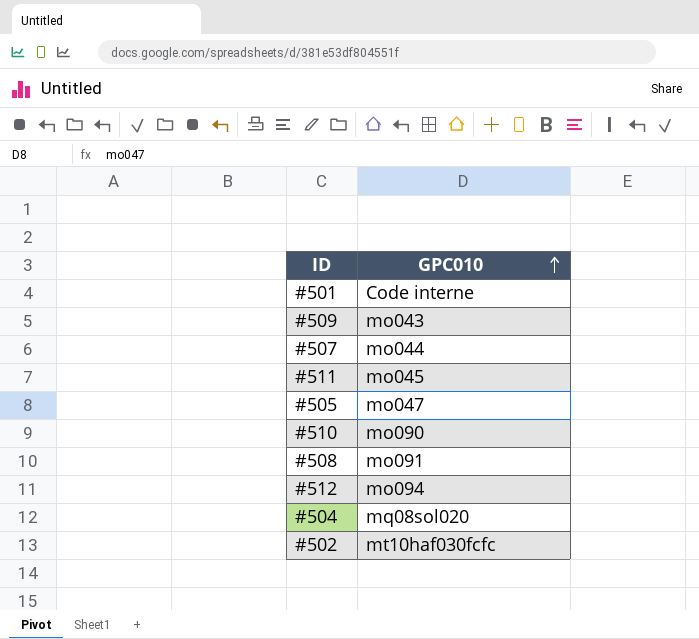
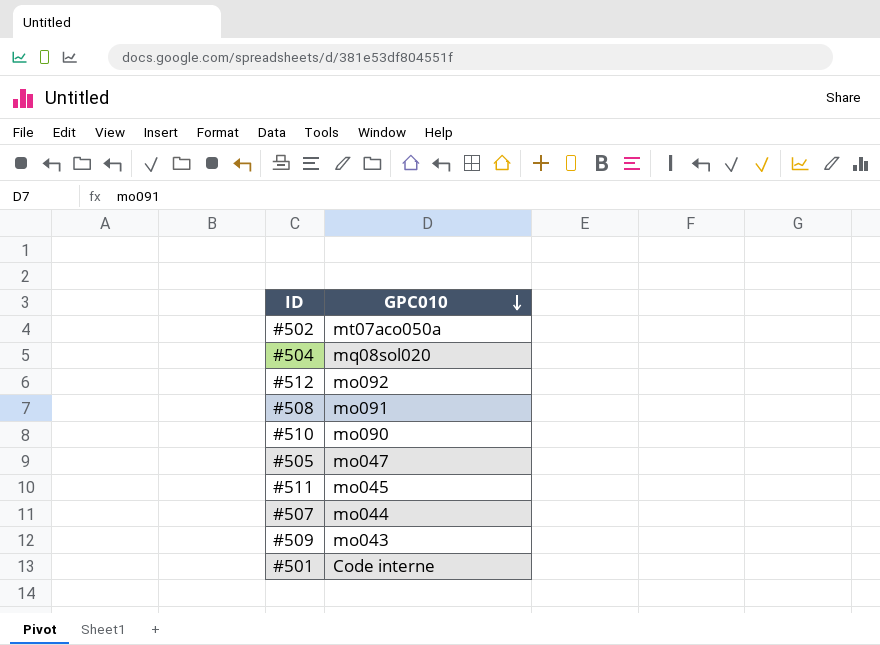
row order: GPC010 ascending -> GPC010 descending
#502 | GPC010: mt10haf030fcfc -> mt07aco050a
#512 | GPC010: mo094 -> mo092

